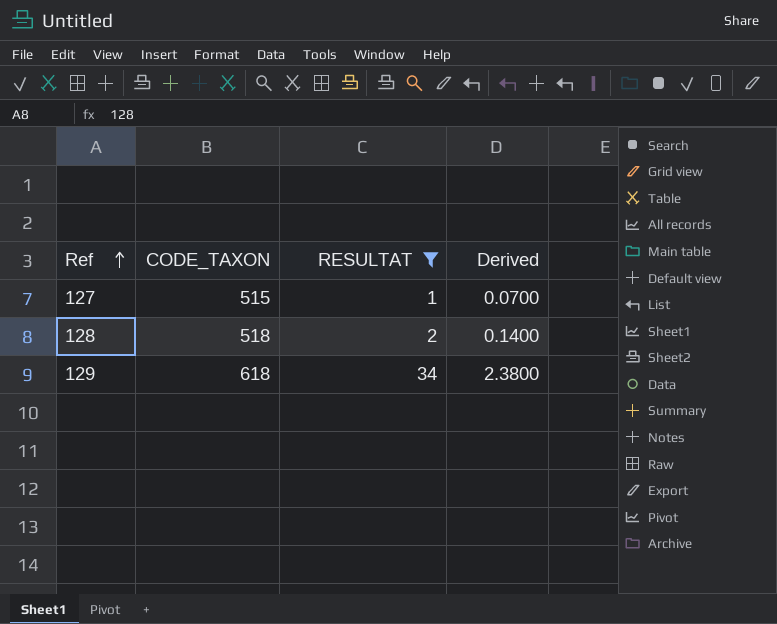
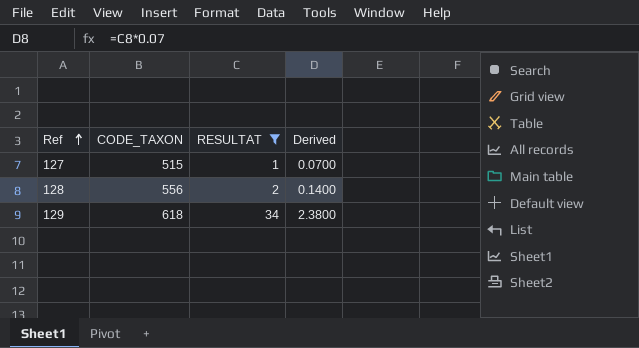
128 | CODE_TAXON: 518 -> 556

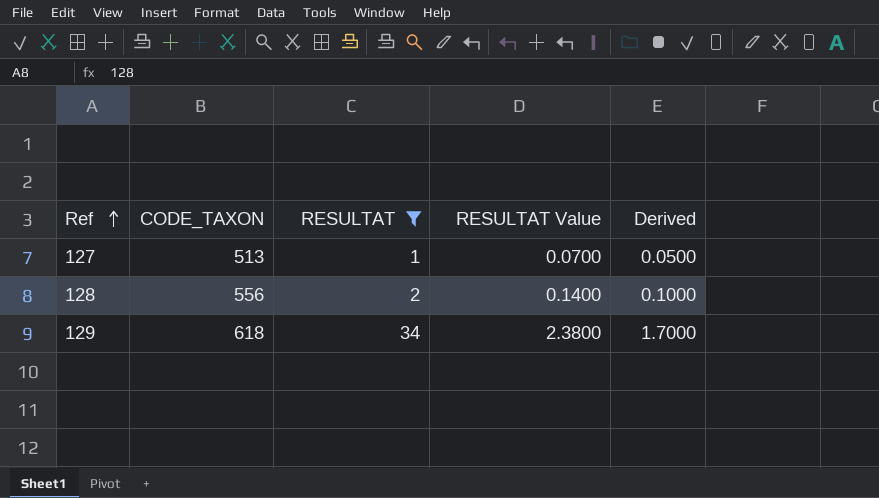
column RESULTAT Value | formula: none -> [RESULTAT] * 0.07
column Derived | formula: [RESULTAT] * 0.07 -> [RESULTAT] * 0.05
127 | CODE_TAXON: 515 -> 513

